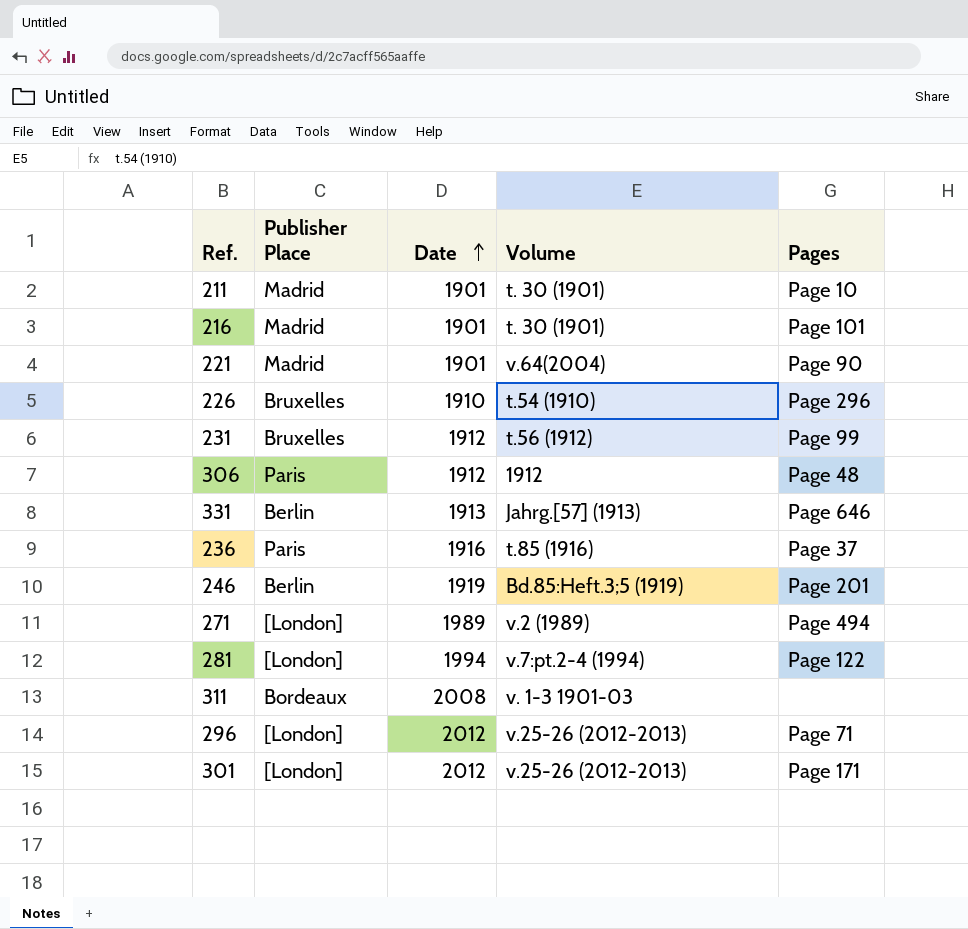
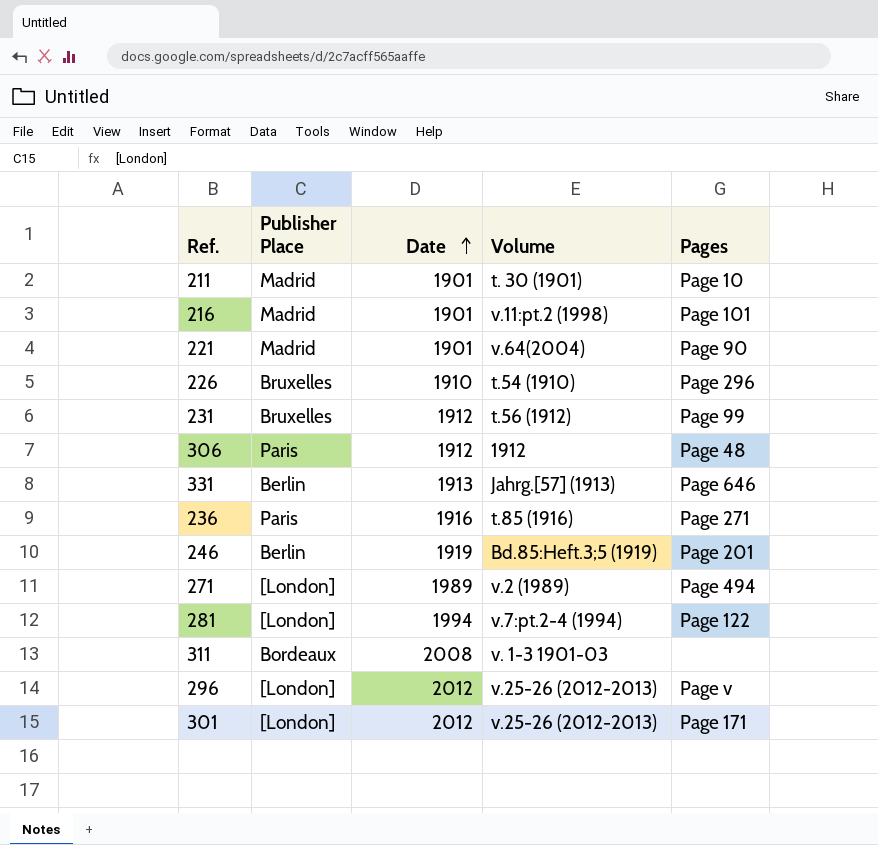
216 | Volume: t. 30 (1901) -> v.11:pt.2 (1998)
236 | Pages: Page 37 -> Page 271
296 | Pages: Page 71 -> Page v

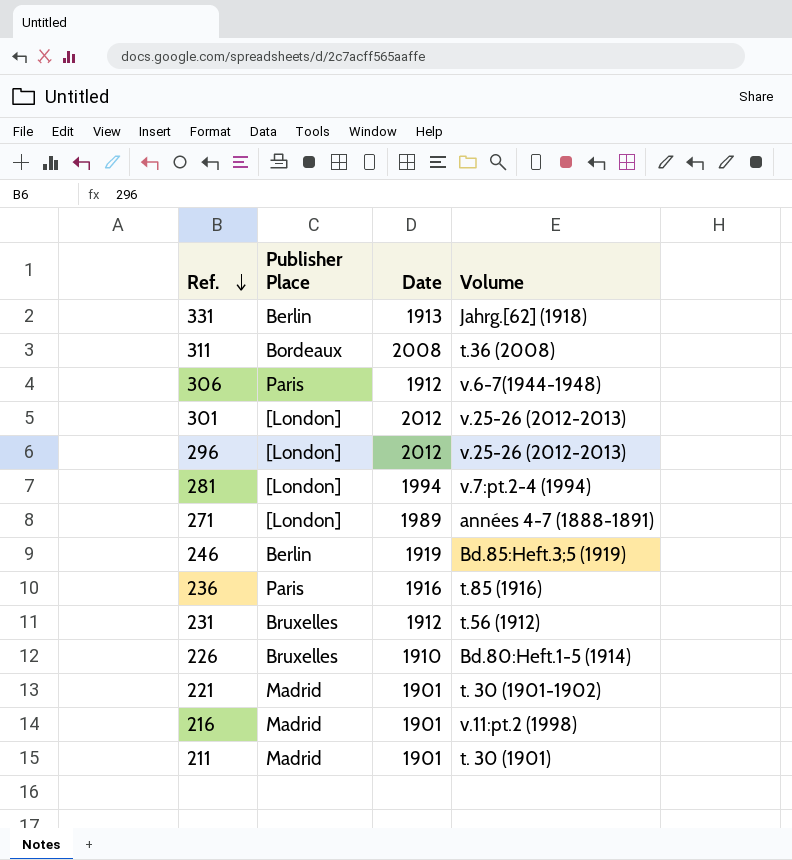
row order: Date ascending -> Ref. descending
column Pages | position: 5 -> none
331 | Volume: Jahrg.[57] (1913) -> Jahrg.[62] (1918)
311 | Volume: v. 1-3 1901-03 -> t.36 (2008)
306 | Volume: 1912 -> v.6-7(1944-1948)
271 | Volume: v.2 (1989) -> années 4-7 (1888-1891)
226 | Volume: t.54 (1910) -> Bd.80:Heft.1-5 (1914)
221 | Volume: v.64(2004) -> t. 30 (1901-1902)

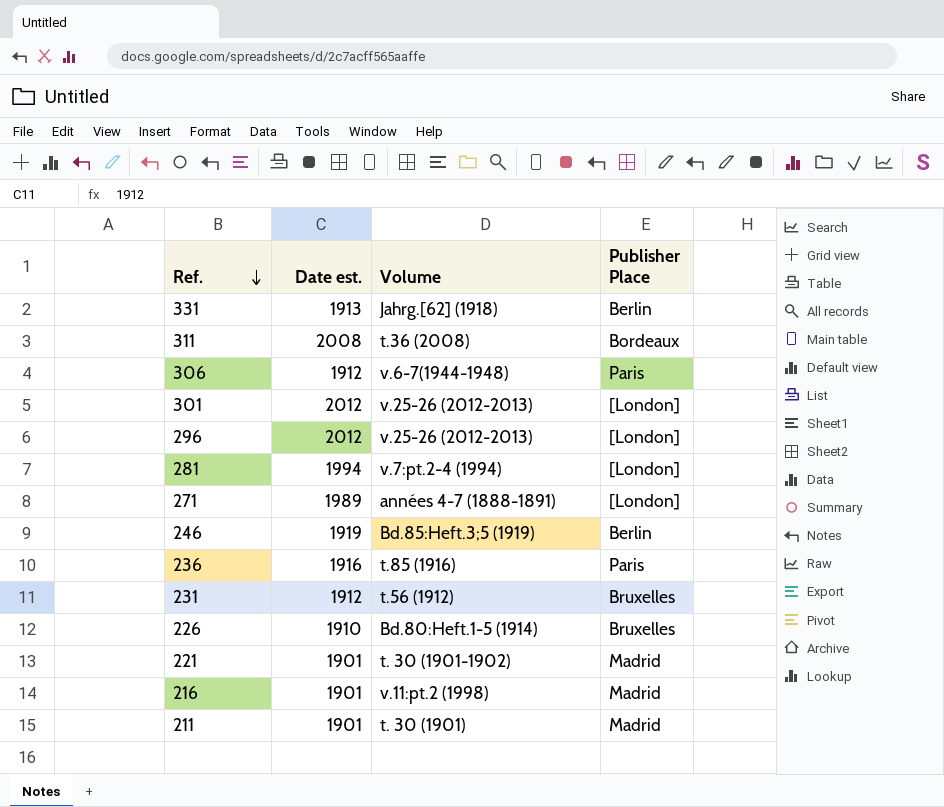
column name: Date -> Date est.
column Publisher Place | position: 2 -> 4

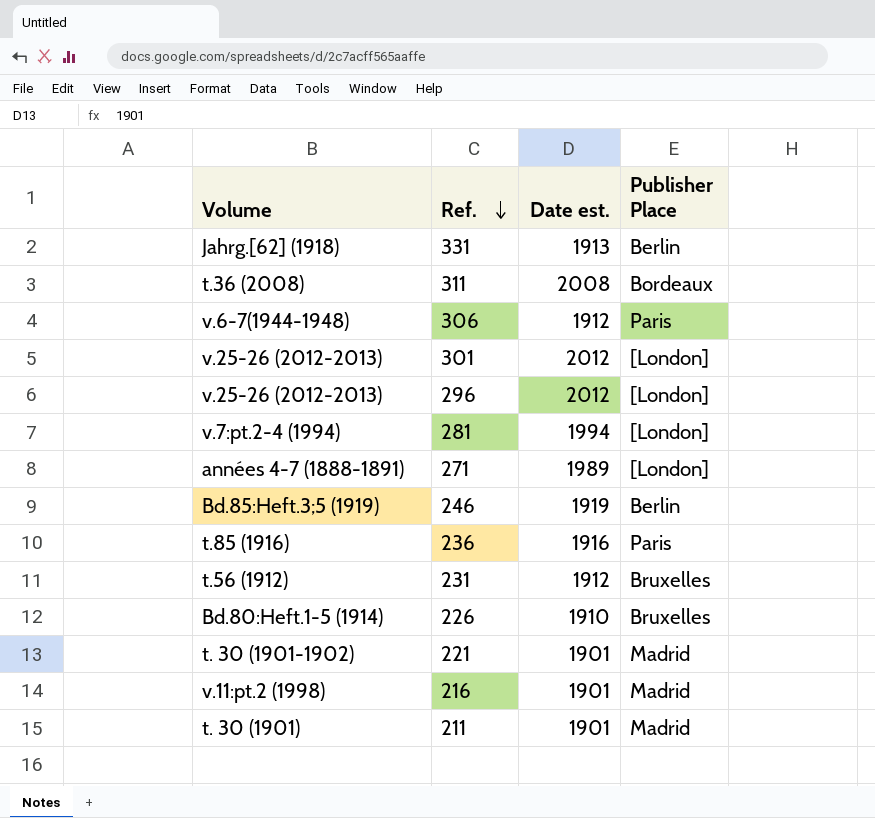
column Volume | position: 3 -> 1

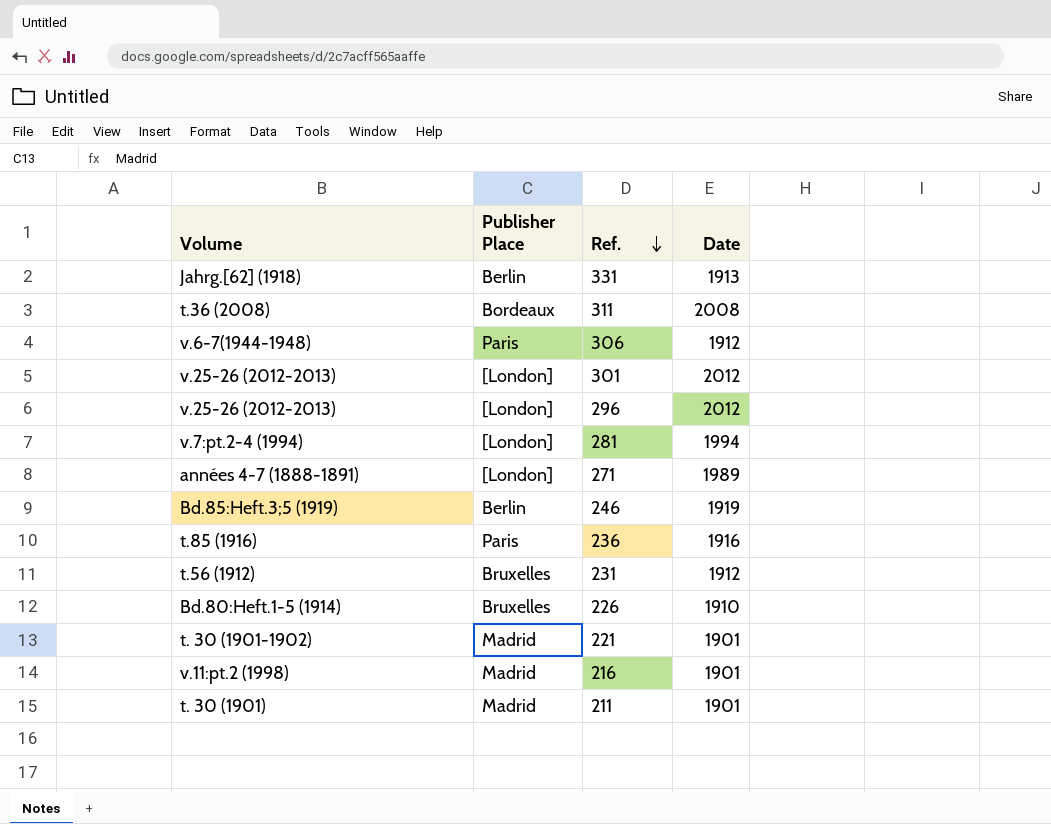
column Publisher Place | position: 4 -> 2
column name: Date est. -> Date

